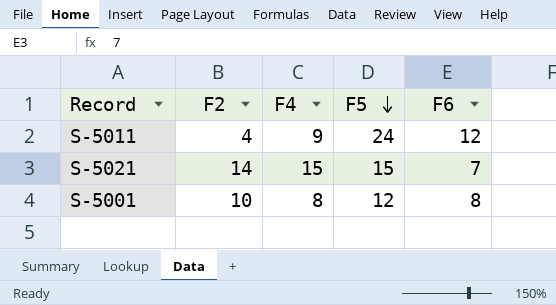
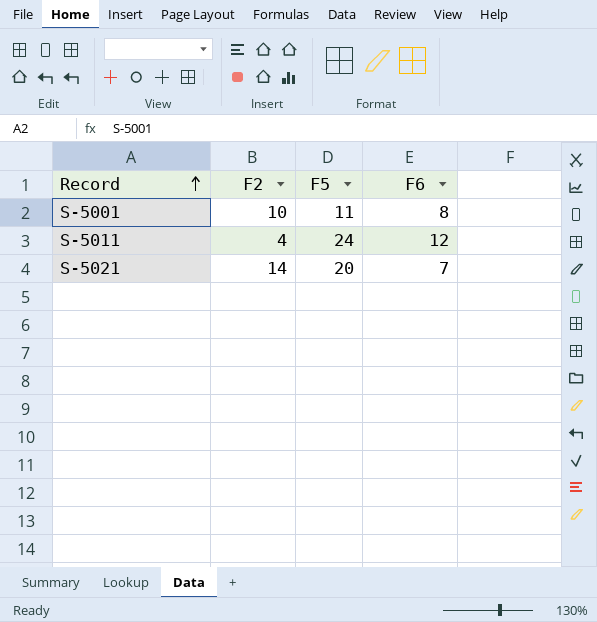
row order: F5 descending -> Record ascending
column F4 | position: 3 -> none
S-5001 | F5: 12 -> 11
S-5021 | F5: 15 -> 20

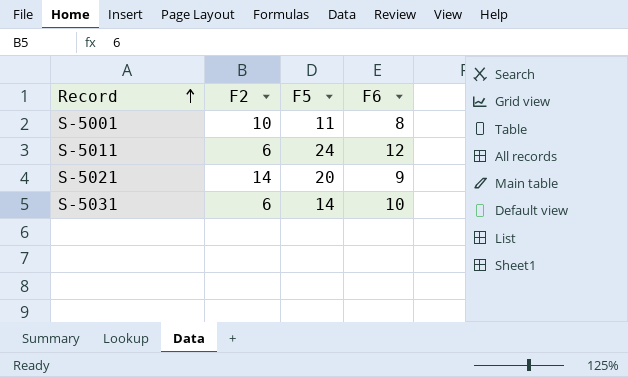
S-5011 | F2: 4 -> 6
S-5021 | F6: 7 -> 9
row S-5031: none -> 6 | 14 | 10

